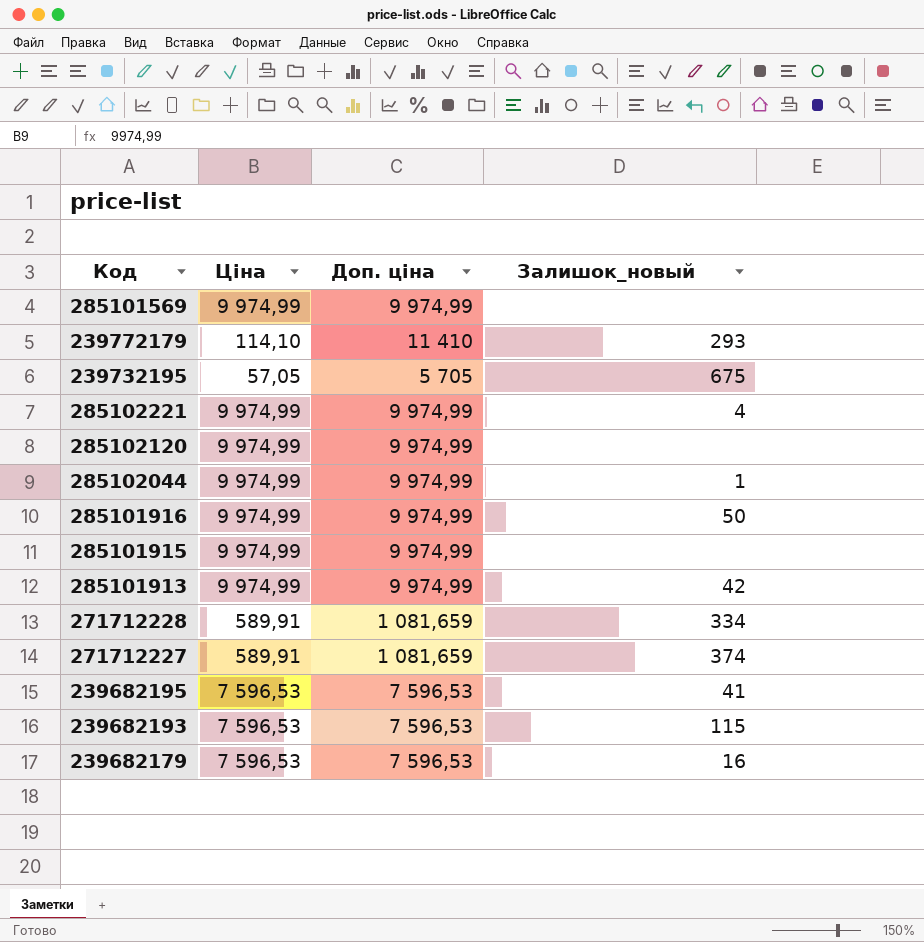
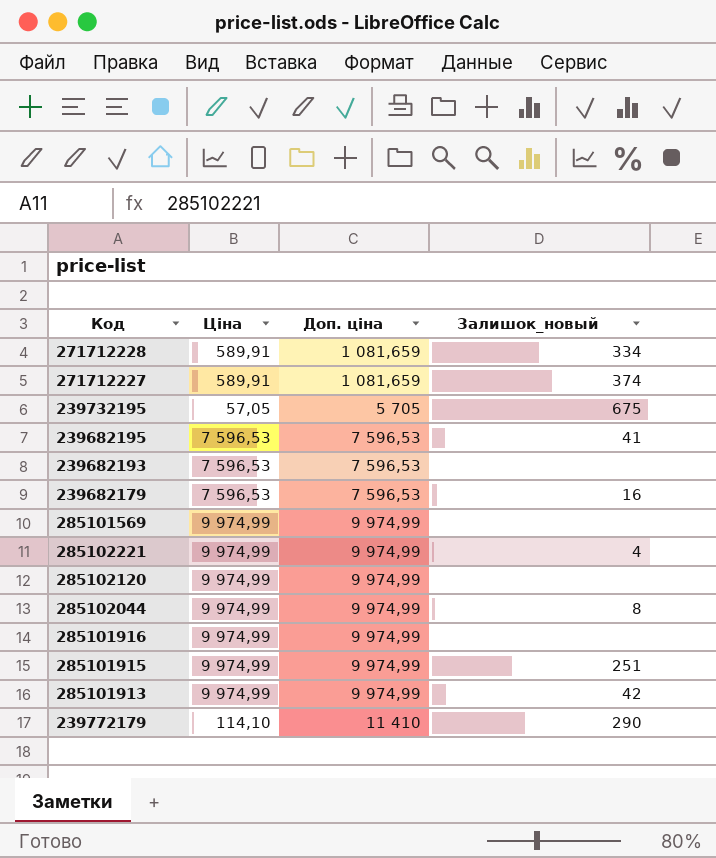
row order: none -> Доп. ціна ascending
239682193 | Залишок_новый: 115 -> none
285102044 | Залишок_новый: 1 -> 8
285101916 | Залишок_новый: 50 -> none
285101915 | Залишок_новый: none -> 251
239772179 | Залишок_новый: 293 -> 290

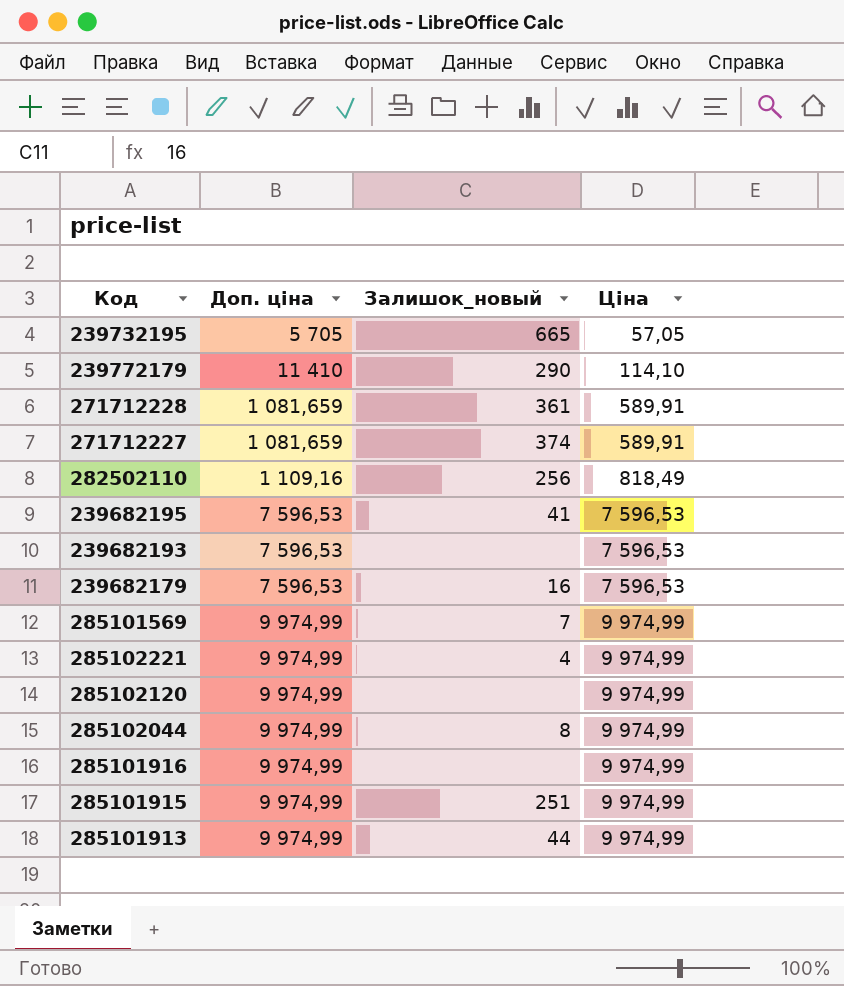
row order: Доп. ціна ascending -> Ціна ascending
column Ціна | position: 2 -> 4
239732195 | Залишок_новый: 675 -> 665
271712228 | Залишок_новый: 334 -> 361
row 282502110: none -> 1 109,16 | 256 | 818,49
285101569 | Залишок_новый: none -> 7
285101913 | Залишок_новый: 42 -> 44

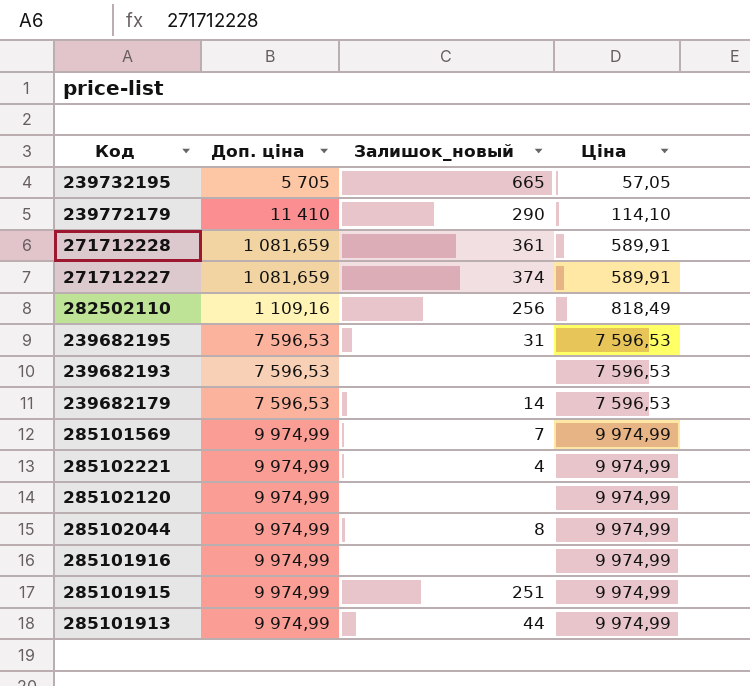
239682195 | Залишок_новый: 41 -> 31
239682179 | Залишок_новый: 16 -> 14

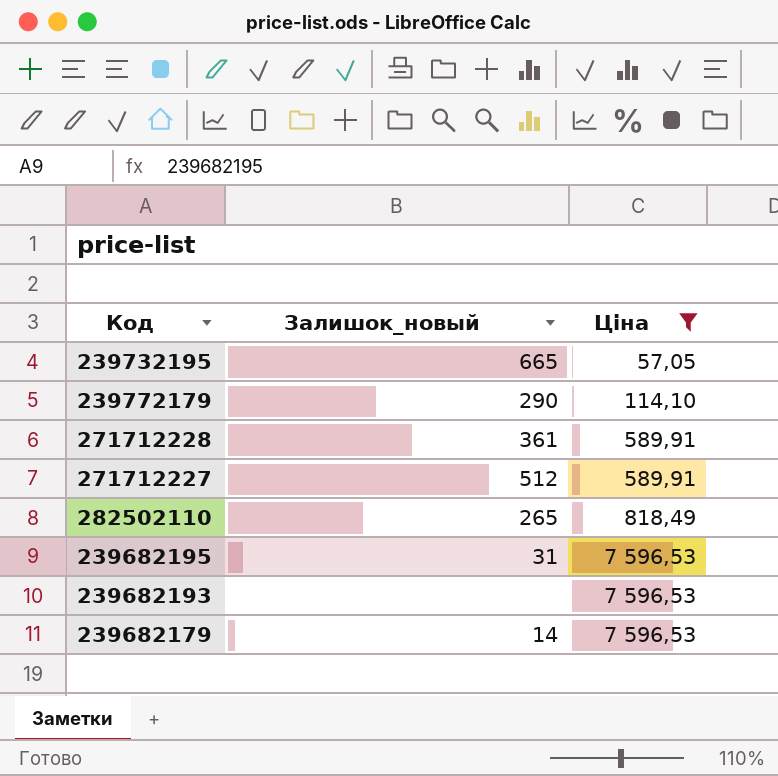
filter: none -> Ціна != 9 974,99
column Доп. ціна | position: 2 -> none
271712227 | Залишок_новый: 374 -> 512
282502110 | Залишок_новый: 256 -> 265

